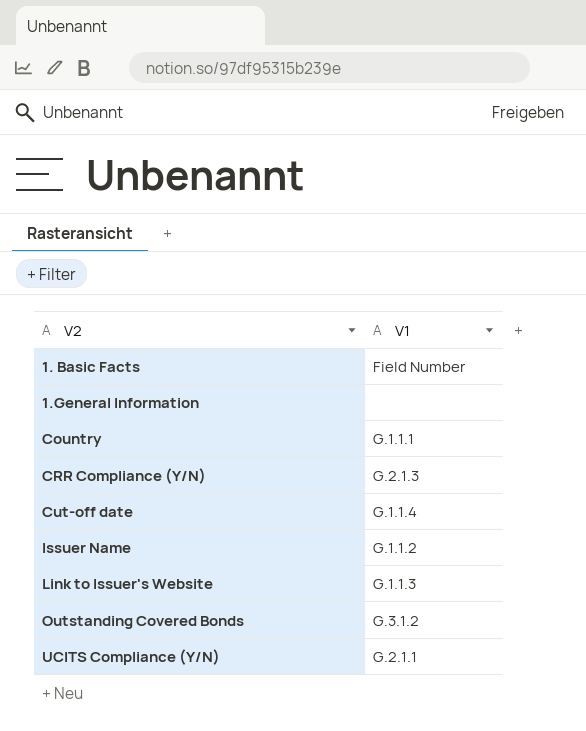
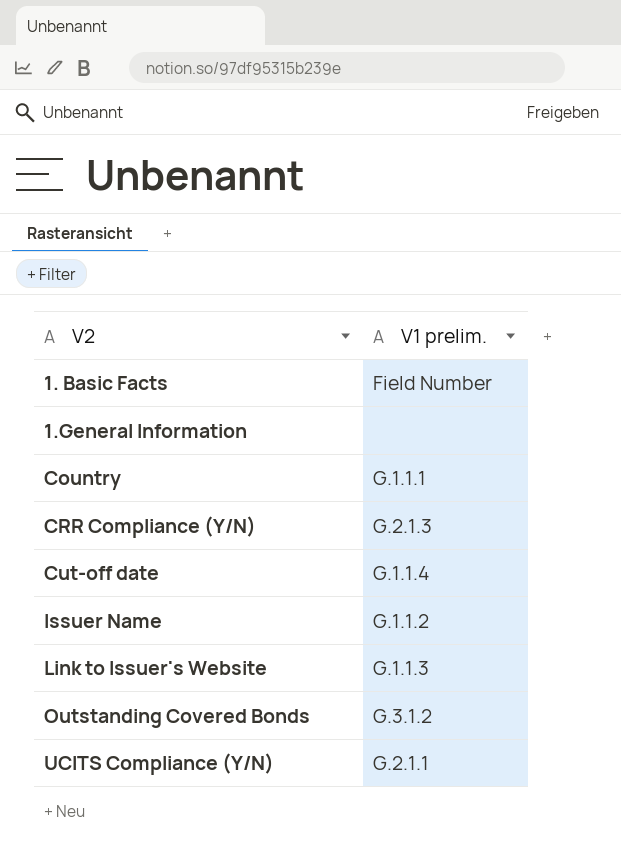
column name: V1 -> V1 prelim.

